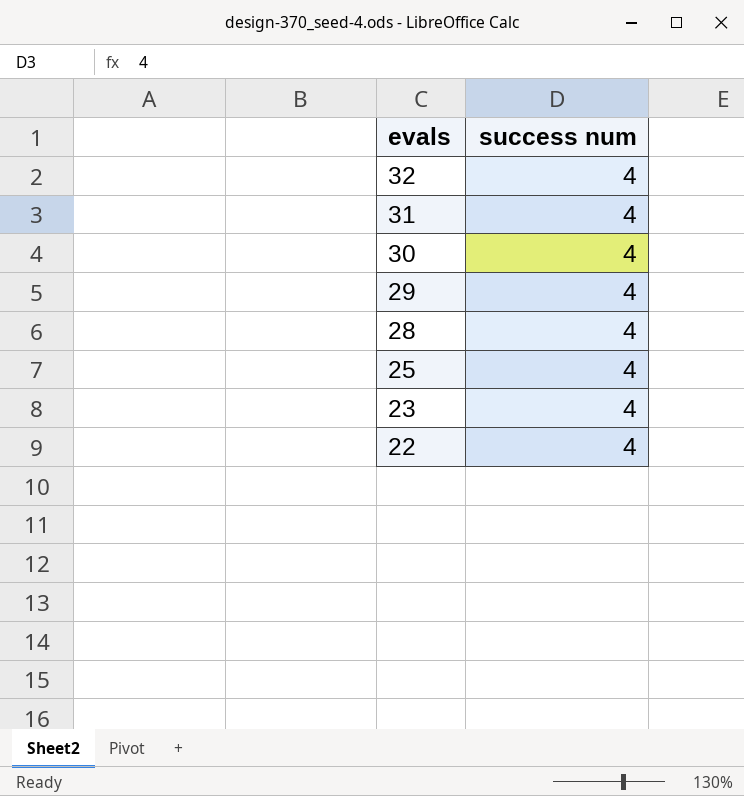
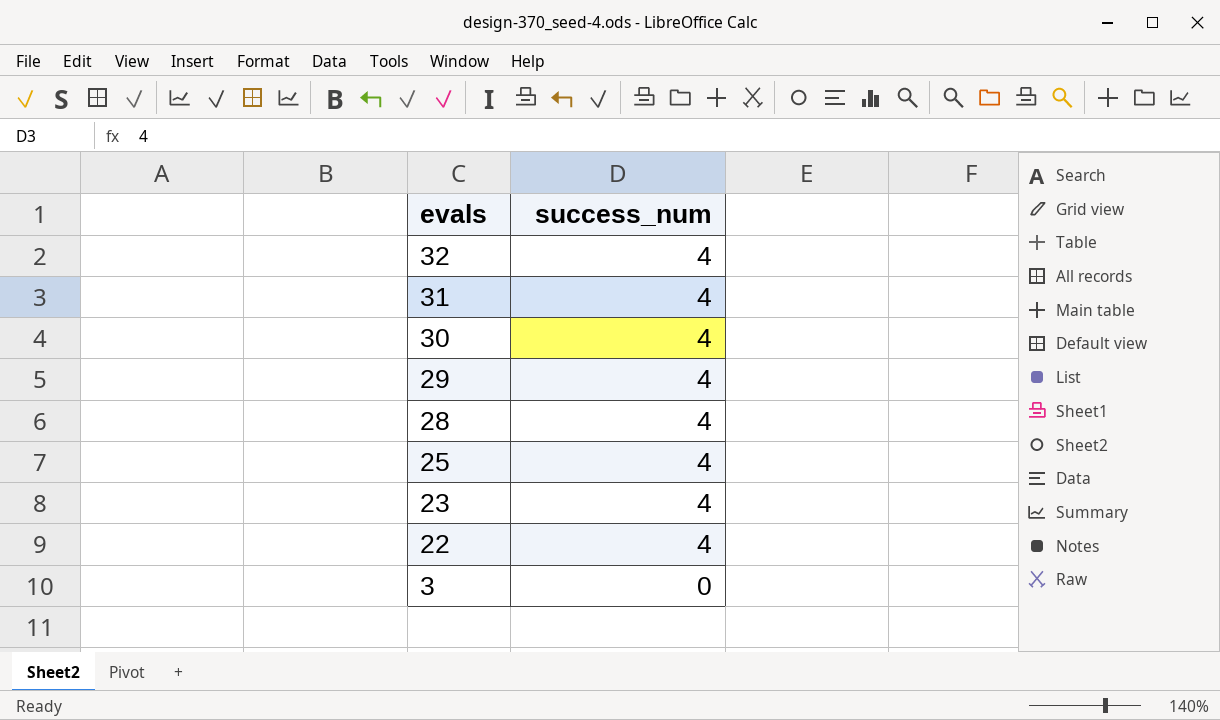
column name: success num -> success_num
row 3: none -> 0

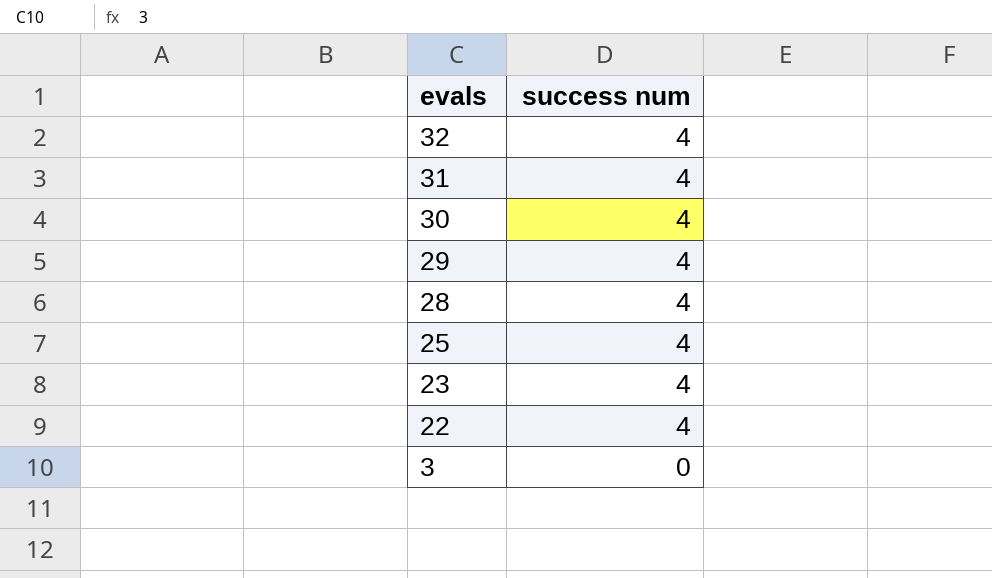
column name: success_num -> success num

